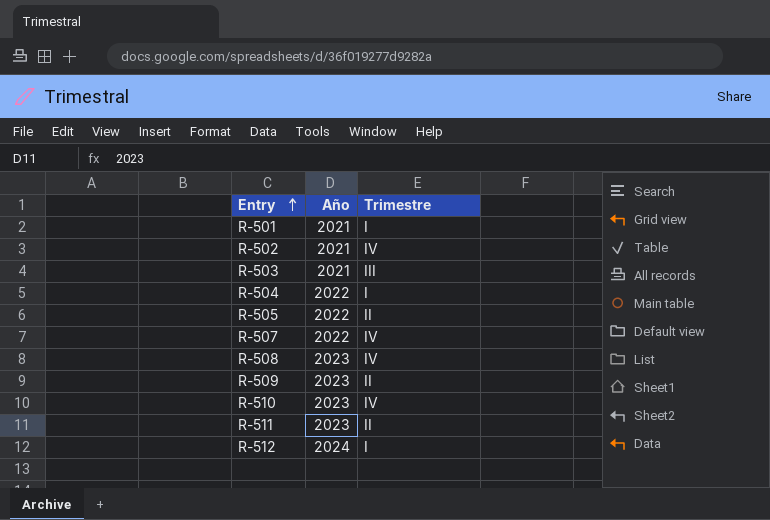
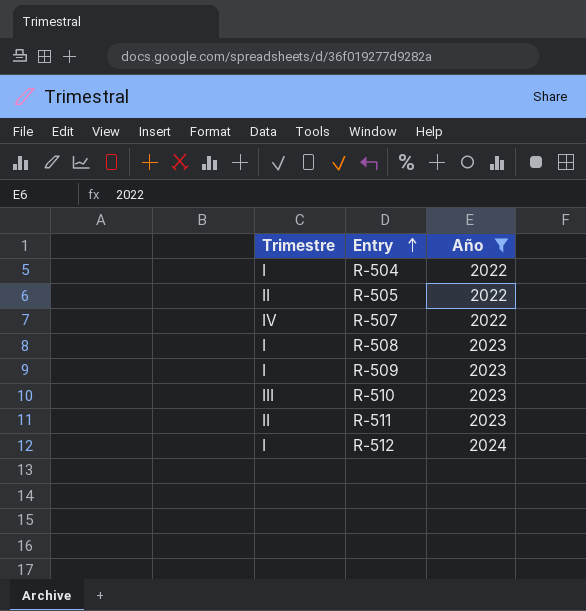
filter: none -> Año != 2021
column Trimestre | position: 3 -> 1
R-508 | Trimestre: IV -> I
R-509 | Trimestre: II -> I
R-510 | Trimestre: IV -> III

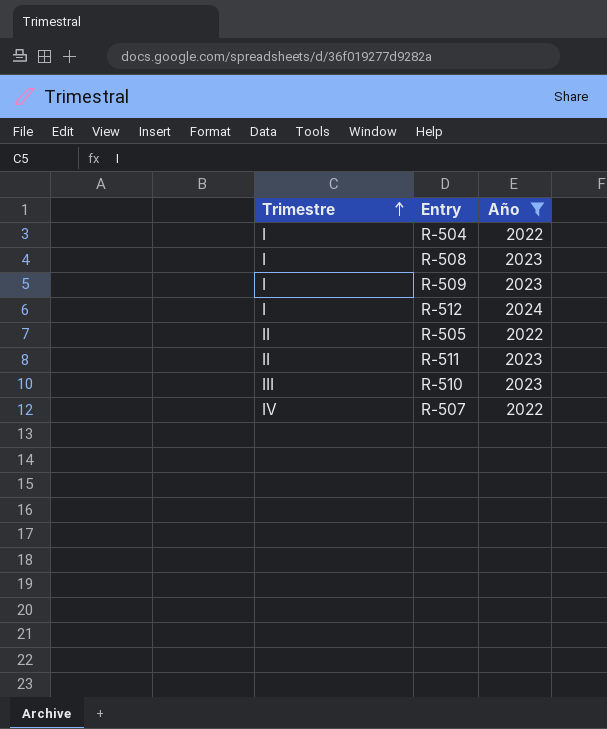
row order: Entry ascending -> Trimestre ascending

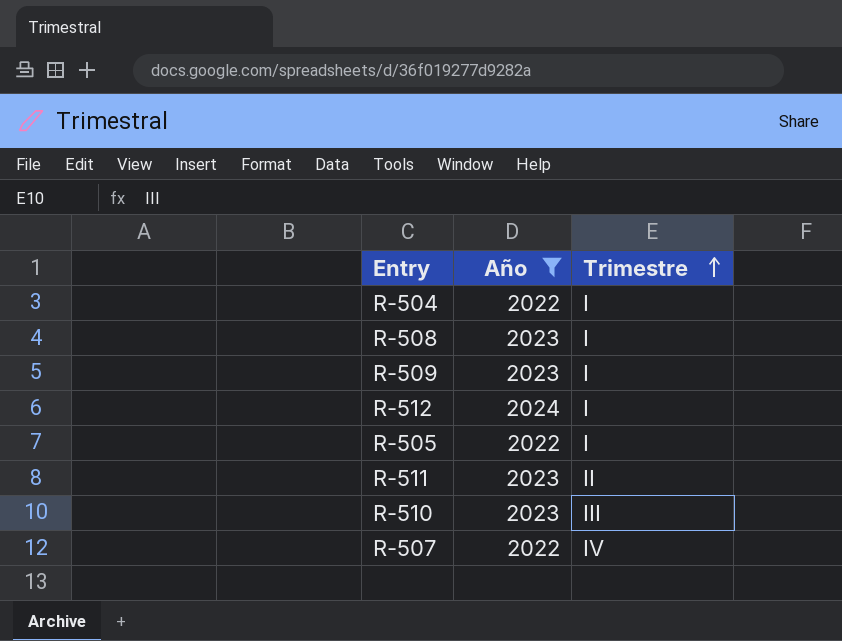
column Trimestre | position: 1 -> 3
R-505 | Trimestre: II -> I

